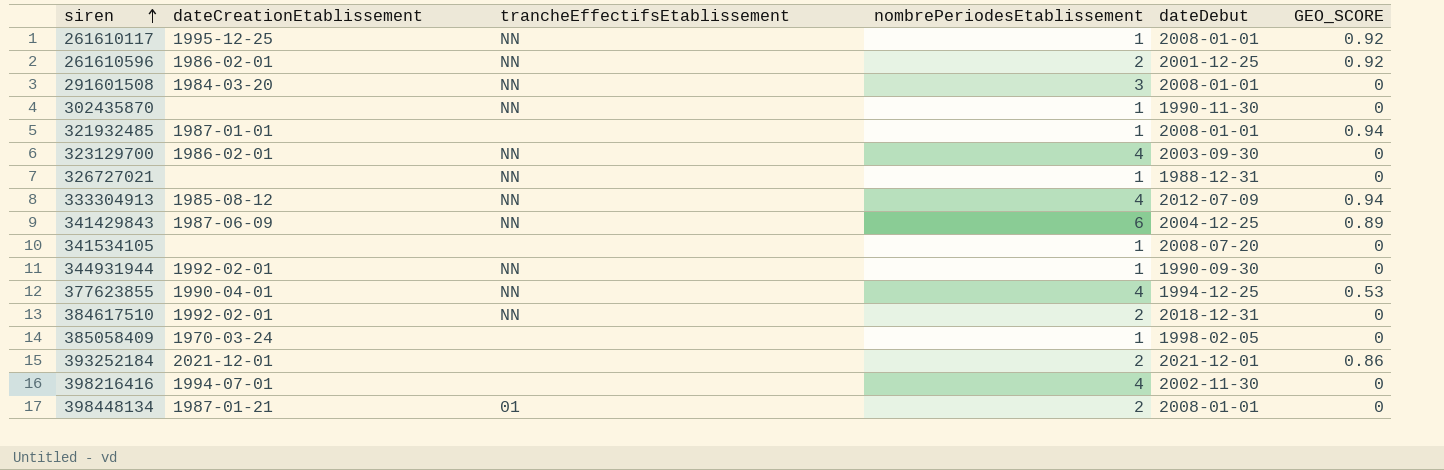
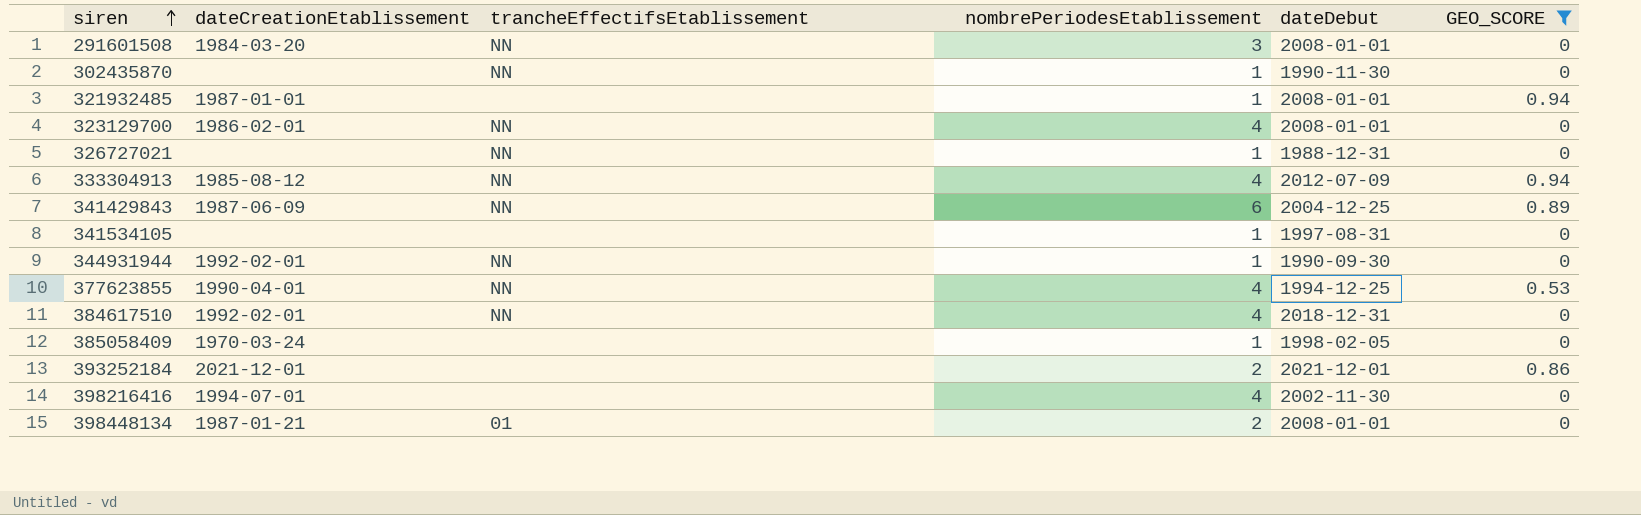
filter: none -> GEO_SCORE != 0.92
323129700 | dateDebut: 2003-09-30 -> 2008-01-01
341534105 | dateDebut: 2008-07-20 -> 1997-08-31
384617510 | nombrePeriodesEtablissement: 2 -> 4

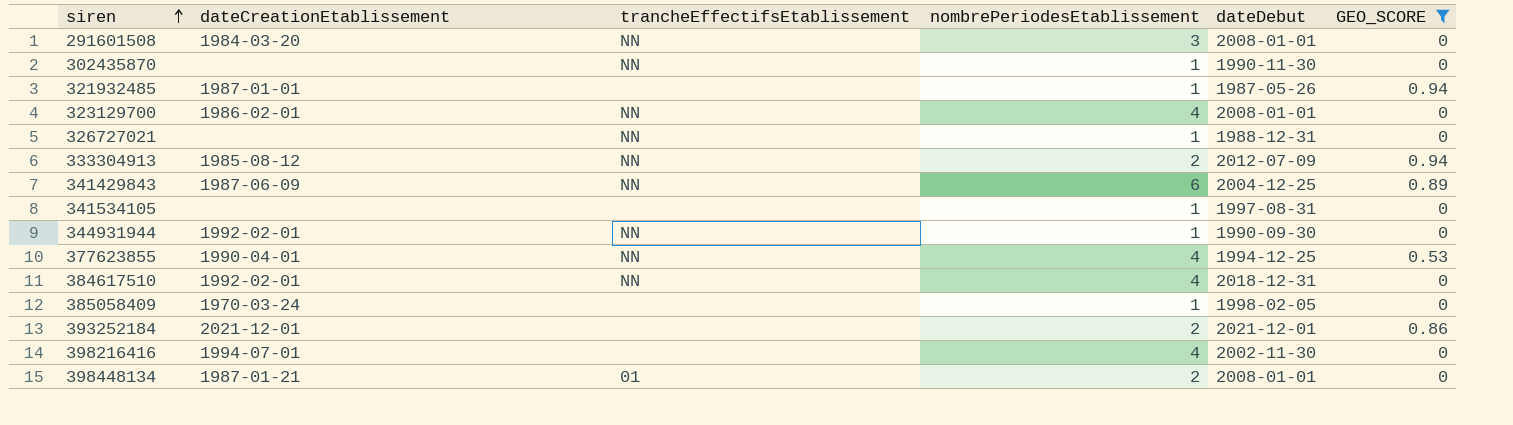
321932485 | dateDebut: 2008-01-01 -> 1987-05-26
333304913 | nombrePeriodesEtablissement: 4 -> 2

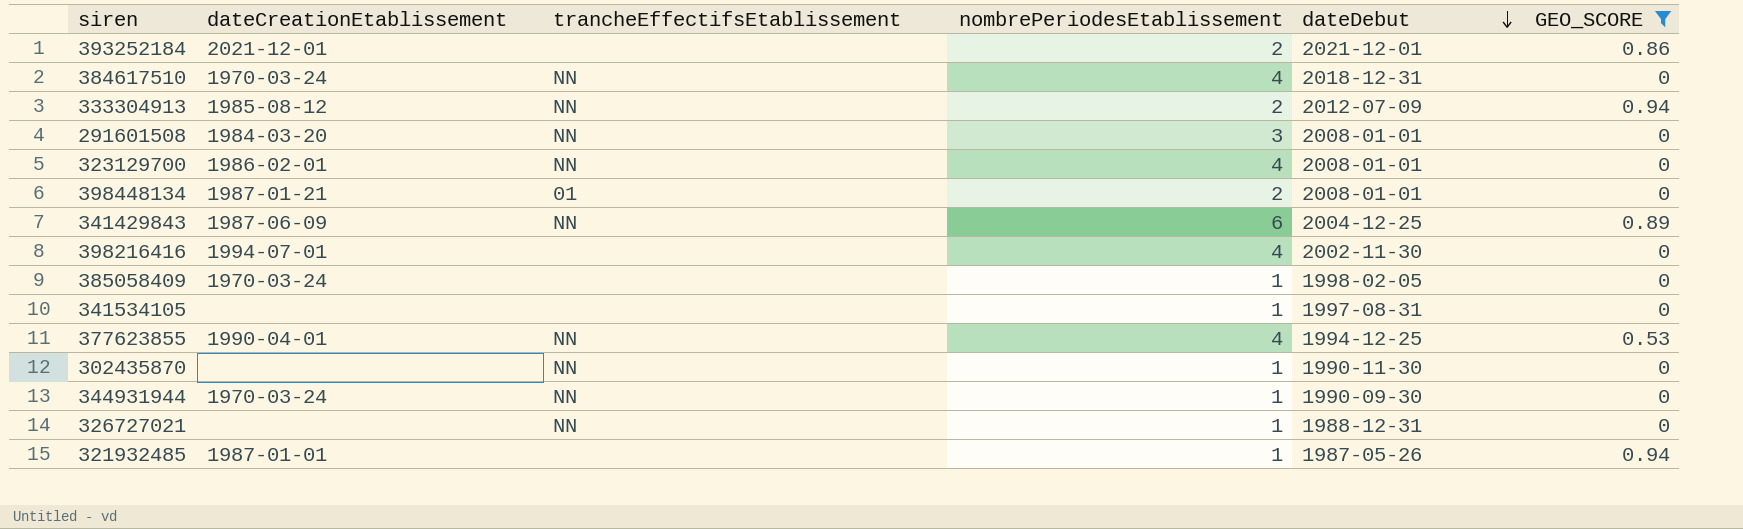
row order: siren ascending -> dateDebut descending
384617510 | dateCreationEtablissement: 1992-02-01 -> 1970-03-24
344931944 | dateCreationEtablissement: 1992-02-01 -> 1970-03-24

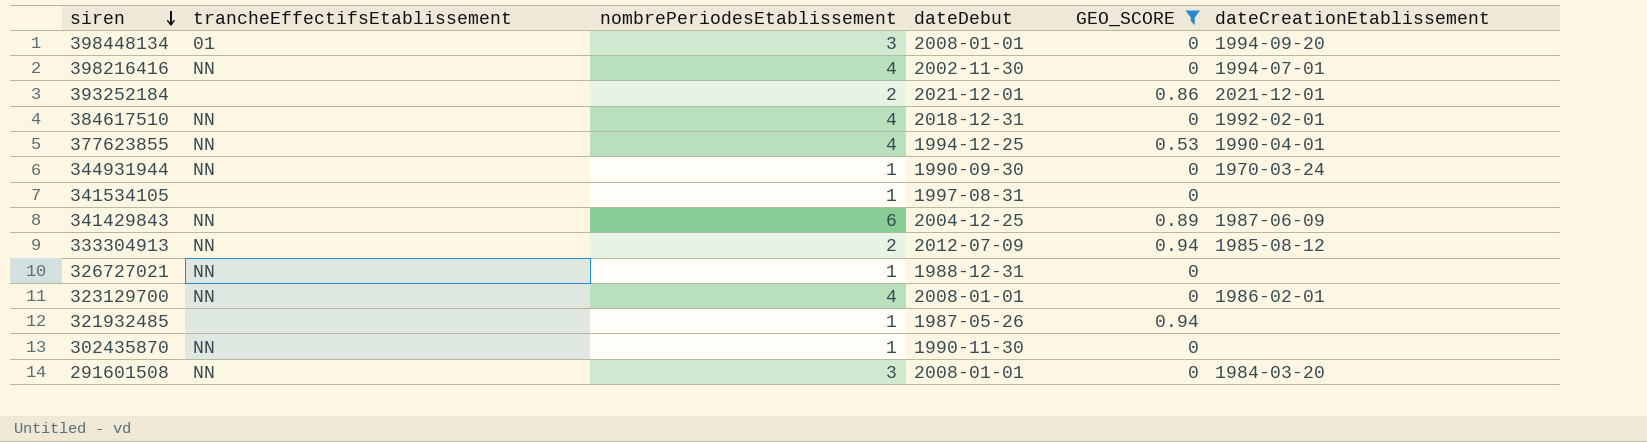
row order: dateDebut descending -> siren descending
column dateCreationEtablissement | position: 2 -> 6
row 385058409: 1970-03-24 | none | 1 | 1998-02-05 | 0 -> none
398448134 | nombrePeriodesEtablissement: 2 -> 3
398448134 | dateCreationEtablissement: 1987-01-21 -> 1994-09-20
398216416 | trancheEffectifsEtablissement: none -> NN
384617510 | dateCreationEtablissement: 1970-03-24 -> 1992-02-01
321932485 | dateCreationEtablissement: 1987-01-01 -> none

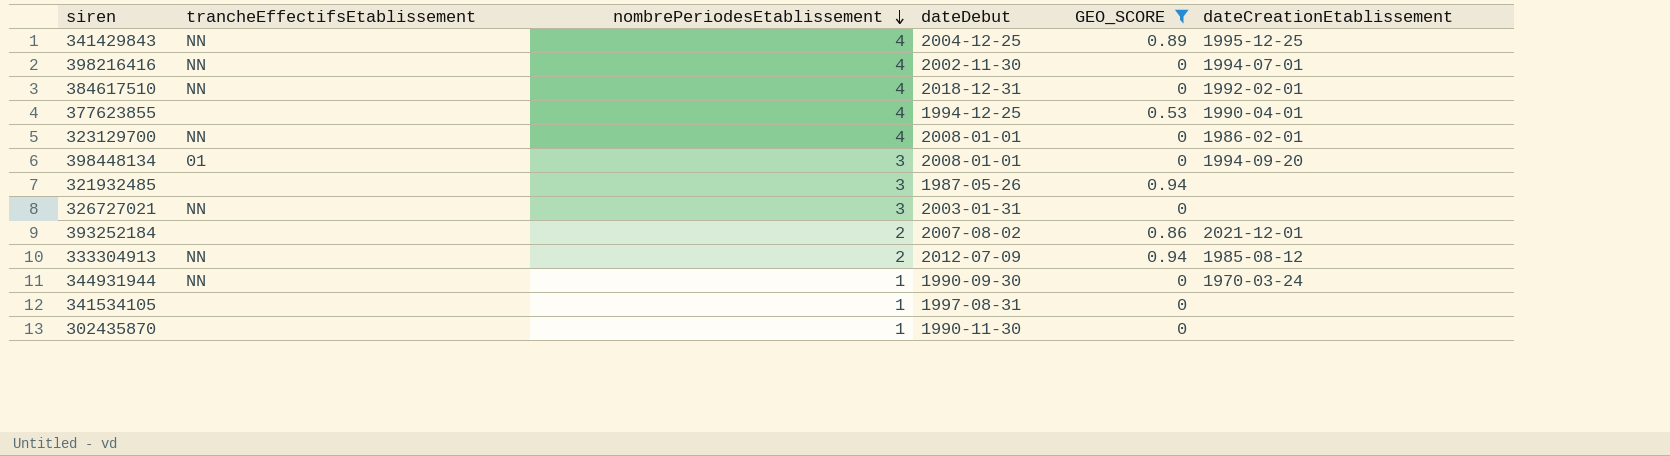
row order: siren descending -> nombrePeriodesEtablissement descending
row 291601508: NN | 3 | 2008-01-01 | 0 | 1984-03-20 -> none
341429843 | nombrePeriodesEtablissement: 6 -> 4
341429843 | dateCreationEtablissement: 1987-06-09 -> 1995-12-25
377623855 | trancheEffectifsEtablissement: NN -> none
321932485 | nombrePeriodesEtablissement: 1 -> 3
326727021 | nombrePeriodesEtablissement: 1 -> 3
326727021 | dateDebut: 1988-12-31 -> 2003-01-31
393252184 | dateDebut: 2021-12-01 -> 2007-08-02
302435870 | trancheEffectifsEtablissement: NN -> none

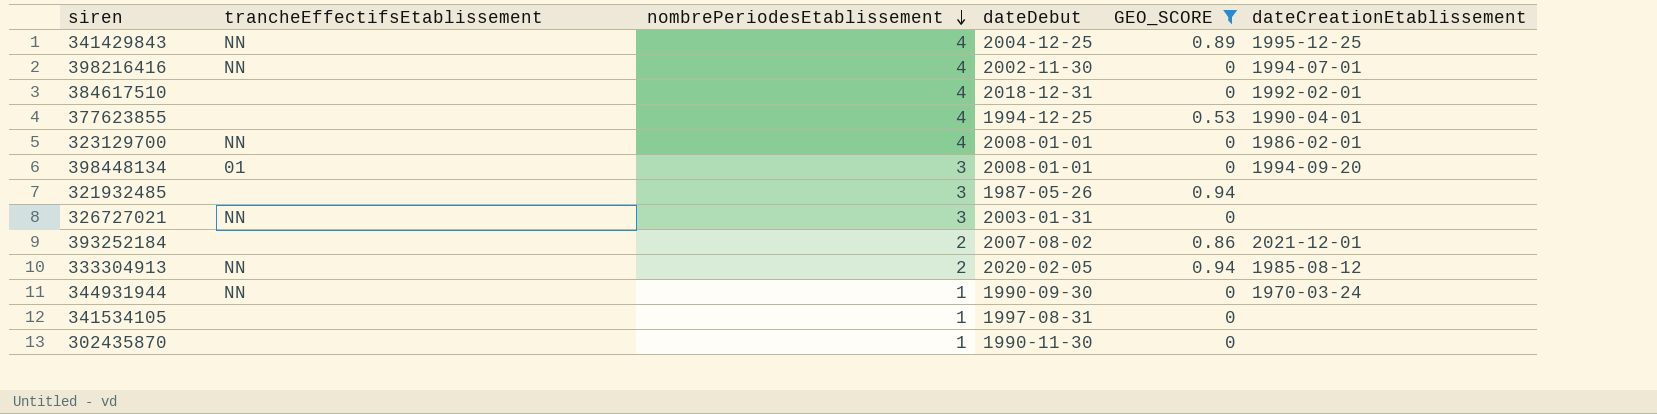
384617510 | trancheEffectifsEtablissement: NN -> none
333304913 | dateDebut: 2012-07-09 -> 2020-02-05

